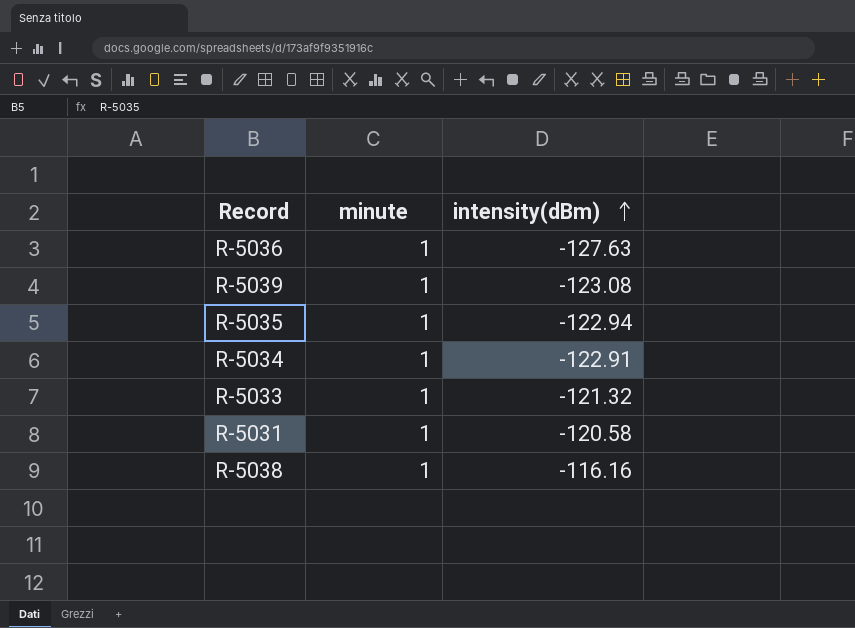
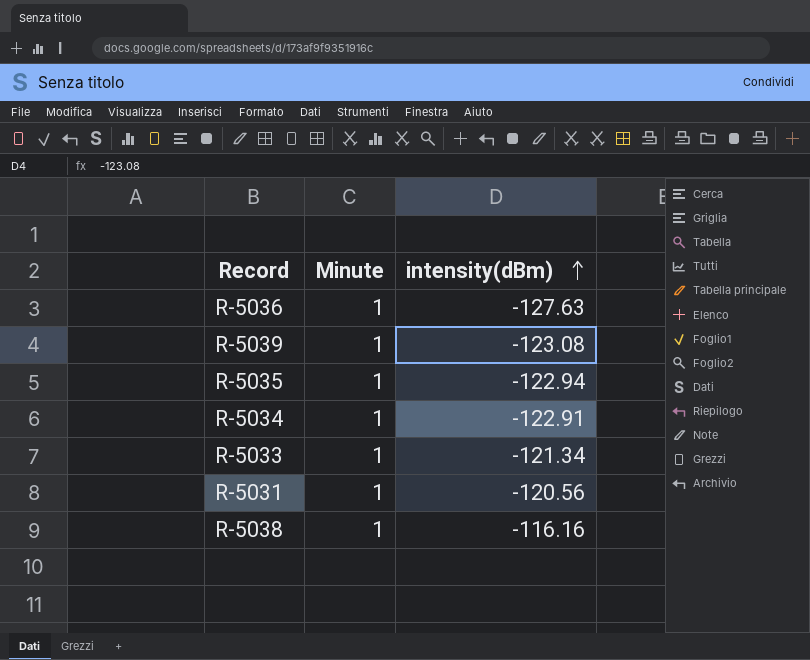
column name: minute -> Minute
R-5033 | intensity(dBm): -121.32 -> -121.34
R-5031 | intensity(dBm): -120.58 -> -120.56

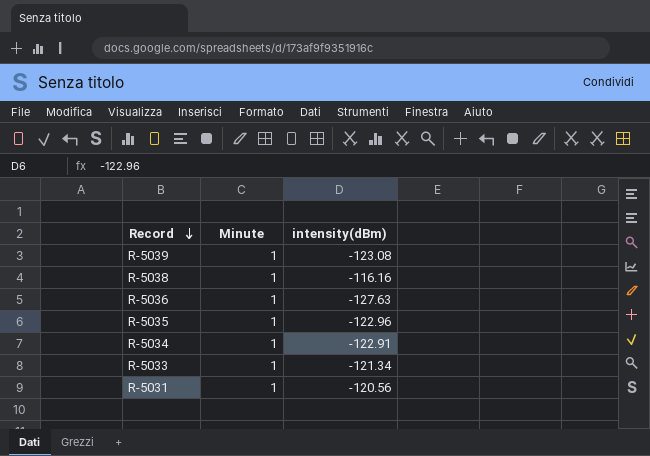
row order: intensity(dBm) ascending -> Record descending
R-5035 | intensity(dBm): -122.94 -> -122.96

